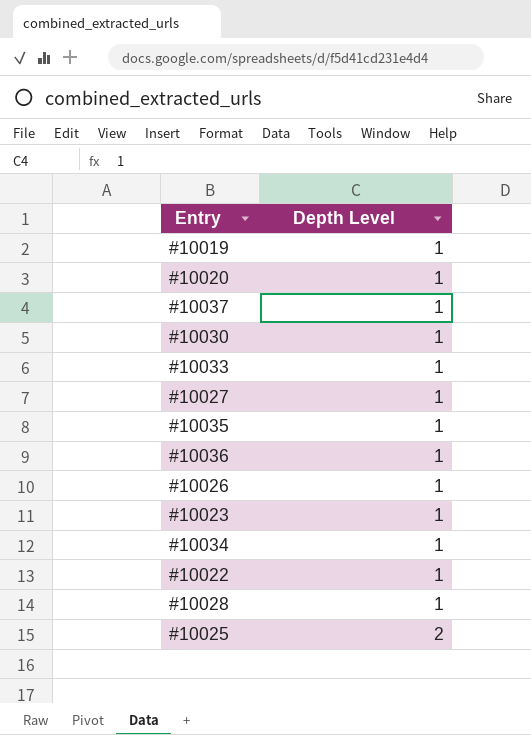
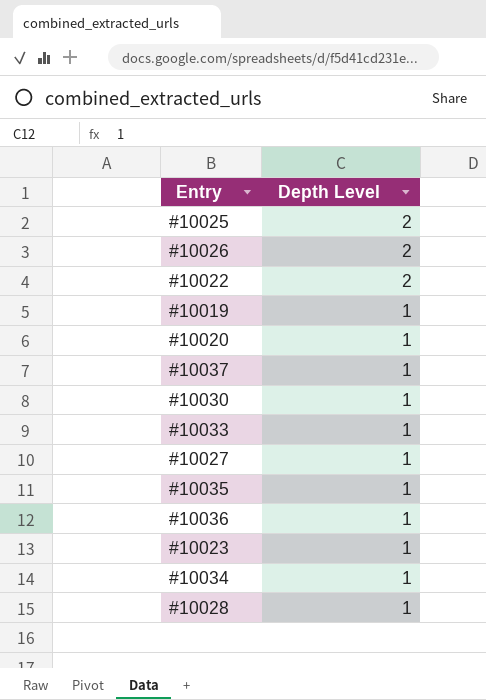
row order: Depth Level ascending -> Depth Level descending
#10026 | Depth Level: 1 -> 2
#10022 | Depth Level: 1 -> 2

